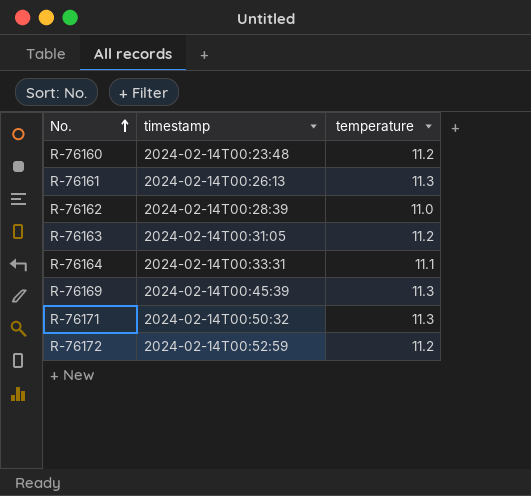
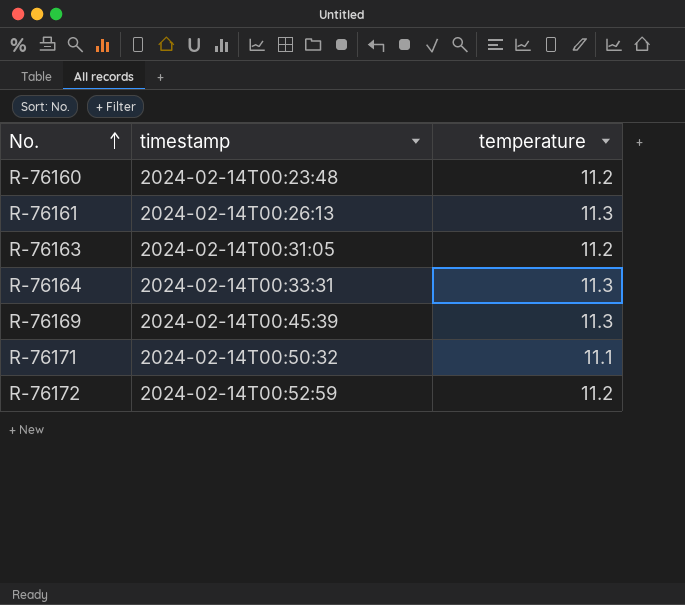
row R-76162: 2024-02-14T00:28:39 | 11.0 -> none
R-76164 | temperature: 11.1 -> 11.3
R-76171 | temperature: 11.3 -> 11.1

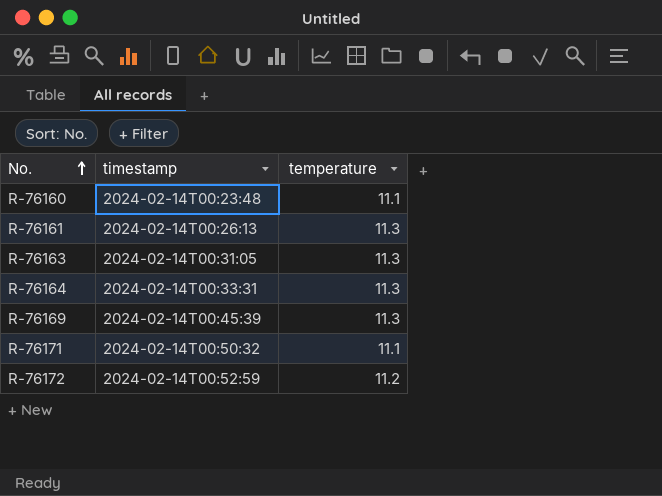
R-76160 | temperature: 11.2 -> 11.1
R-76163 | temperature: 11.2 -> 11.3

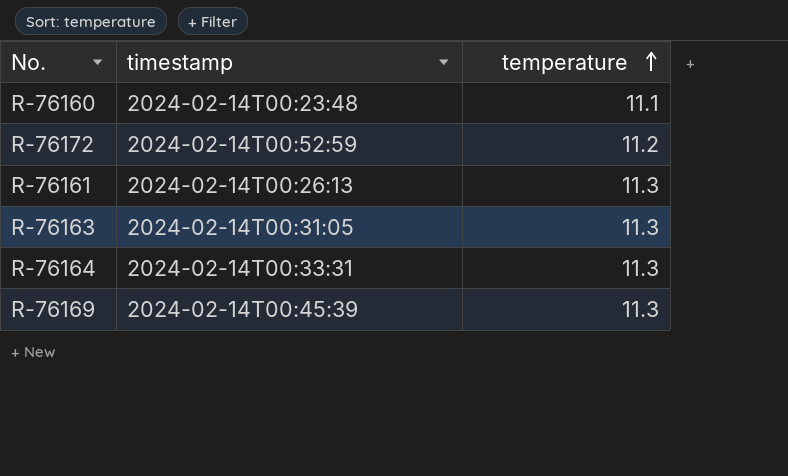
row order: No. ascending -> temperature ascending
row R-76171: 2024-02-14T00:50:32 | 11.1 -> none

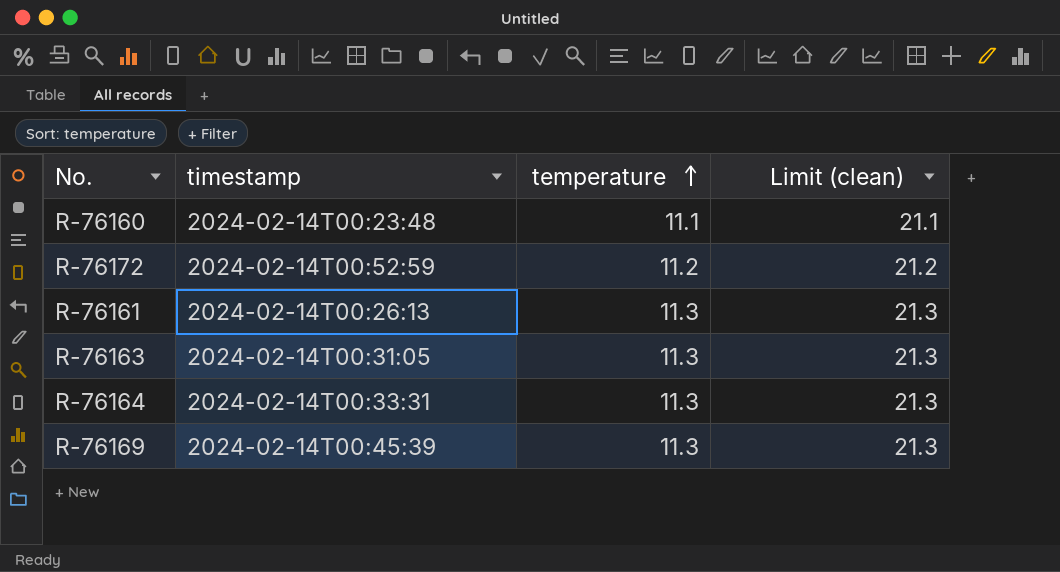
column Limit (clean) | formula: none -> [temperature] + 10

